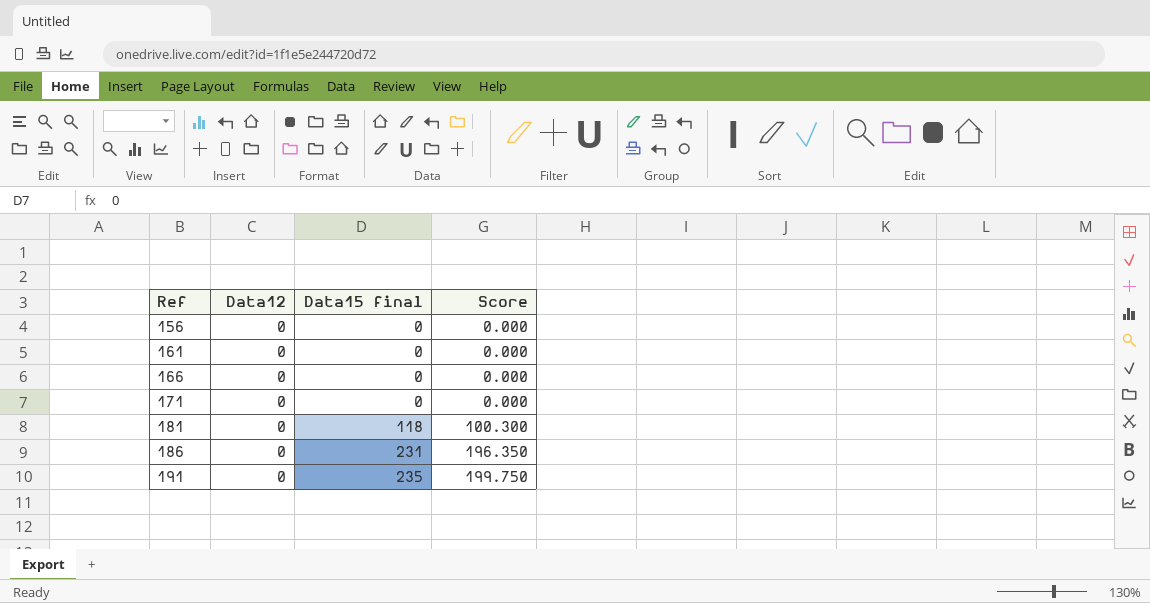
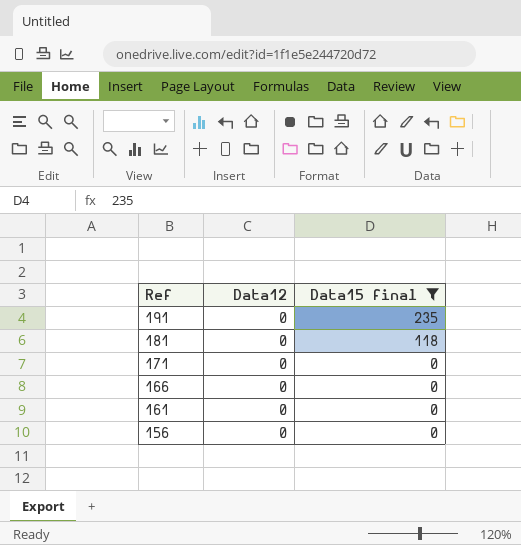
filter: none -> Data15 final != 231
row order: Ref ascending -> Ref descending
column Score | formula: [Data15 final] * 0.85 -> none

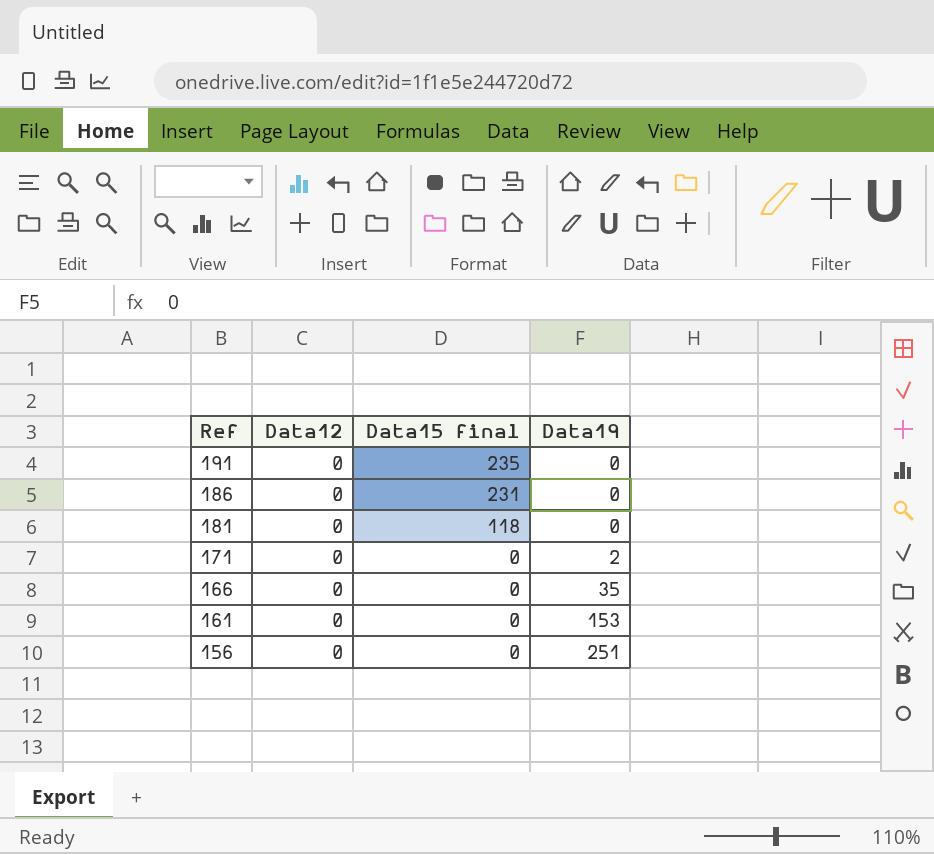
filter: Data15 final != 231 -> none
column Data19 | position: none -> 4

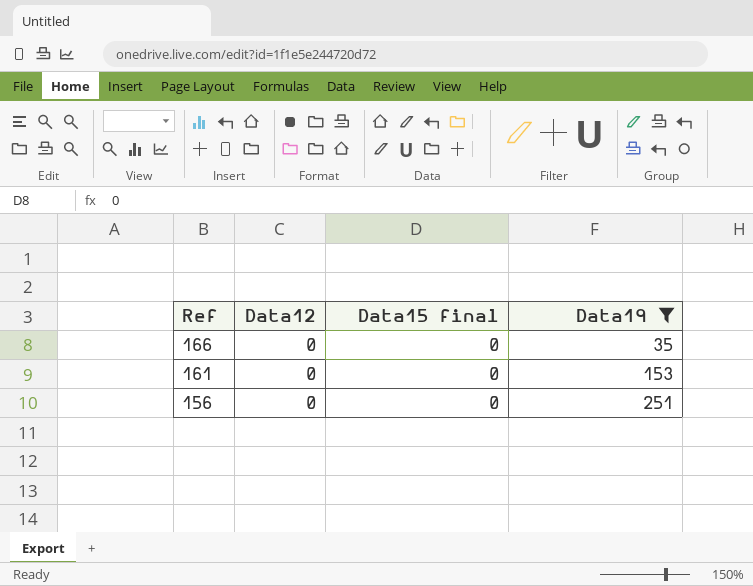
filter: none -> Data19 >= 35

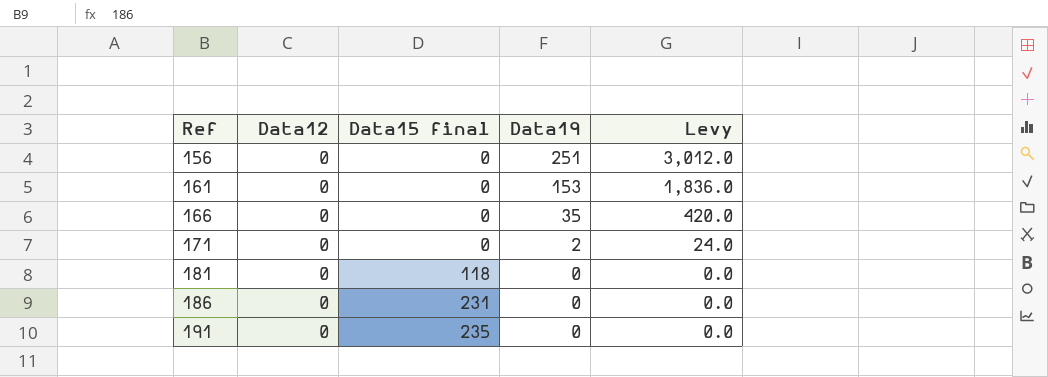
filter: Data19 >= 35 -> none
row order: Ref descending -> Ref ascending
column Levy | formula: none -> [Data19] * 12

